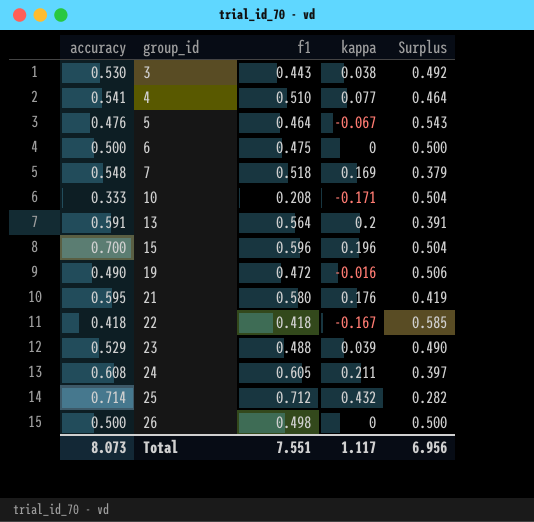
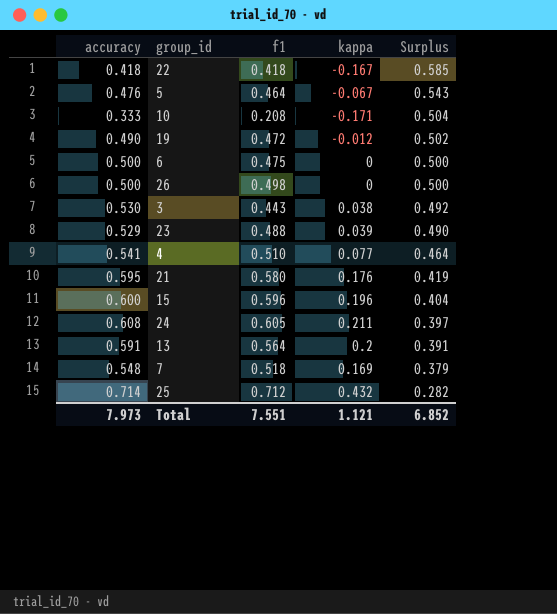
row order: group_id ascending -> Surplus descending
19 | kappa: -0.016 -> -0.012
19 | Surplus: 0.506 -> 0.502
15 | accuracy: 0.700 -> 0.600
15 | Surplus: 0.504 -> 0.404
Total | accuracy: 8.073 -> 7.973
Total | kappa: 1.117 -> 1.121
Total | Surplus: 6.956 -> 6.852

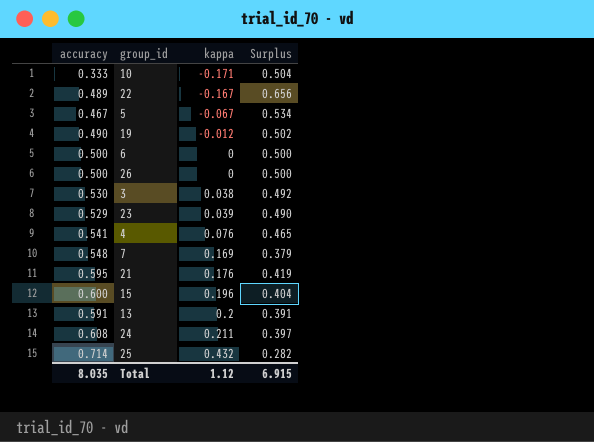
row order: Surplus descending -> kappa ascending
column f1 | position: 3 -> none
22 | accuracy: 0.418 -> 0.489
22 | Surplus: 0.585 -> 0.656
5 | accuracy: 0.476 -> 0.467
5 | Surplus: 0.543 -> 0.534
4 | kappa: 0.077 -> 0.076
4 | Surplus: 0.464 -> 0.465
Total | accuracy: 7.973 -> 8.035
Total | kappa: 1.121 -> 1.12
Total | Surplus: 6.852 -> 6.915

